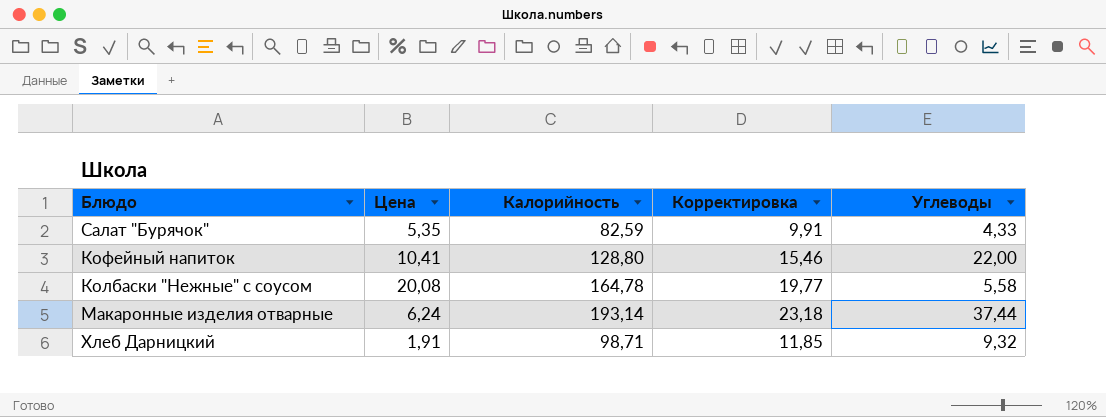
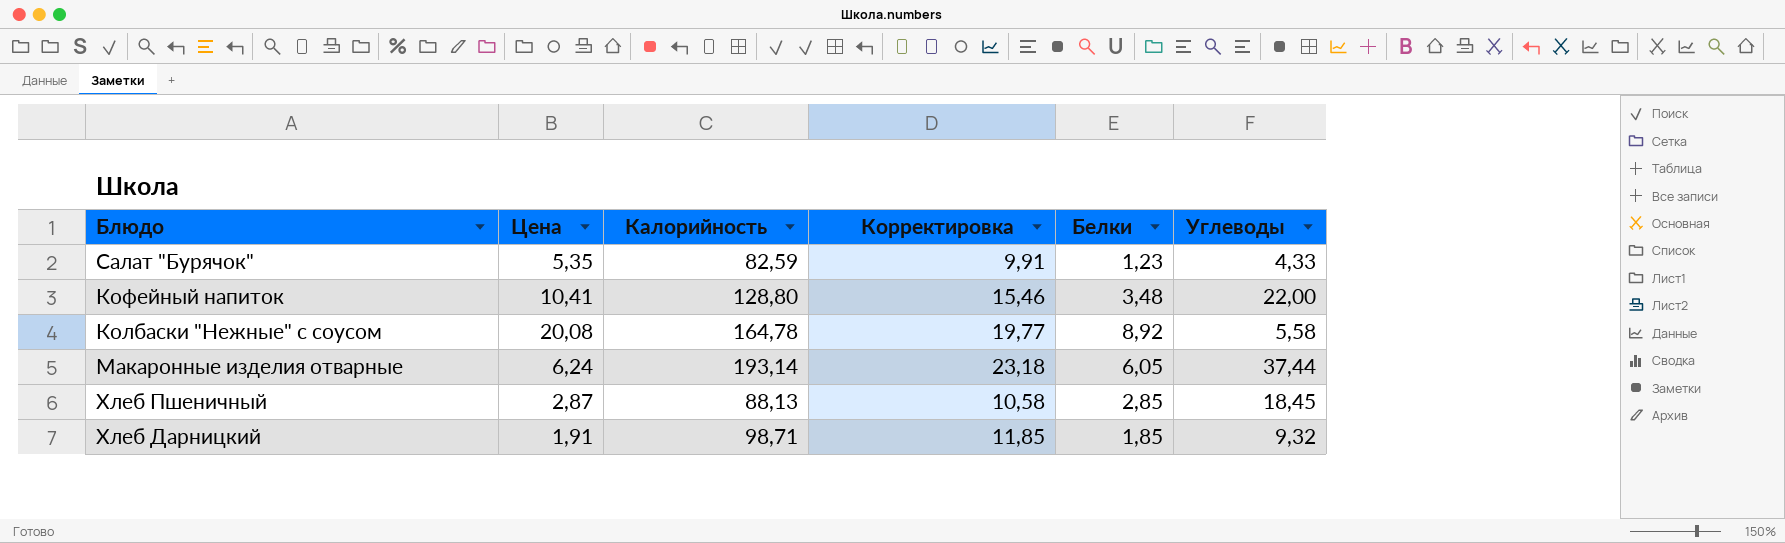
column Белки | position: none -> 5
row Хлеб Пшеничный: none -> 2,87 | 88,13 | 10,58 | 2,85 | 18,45

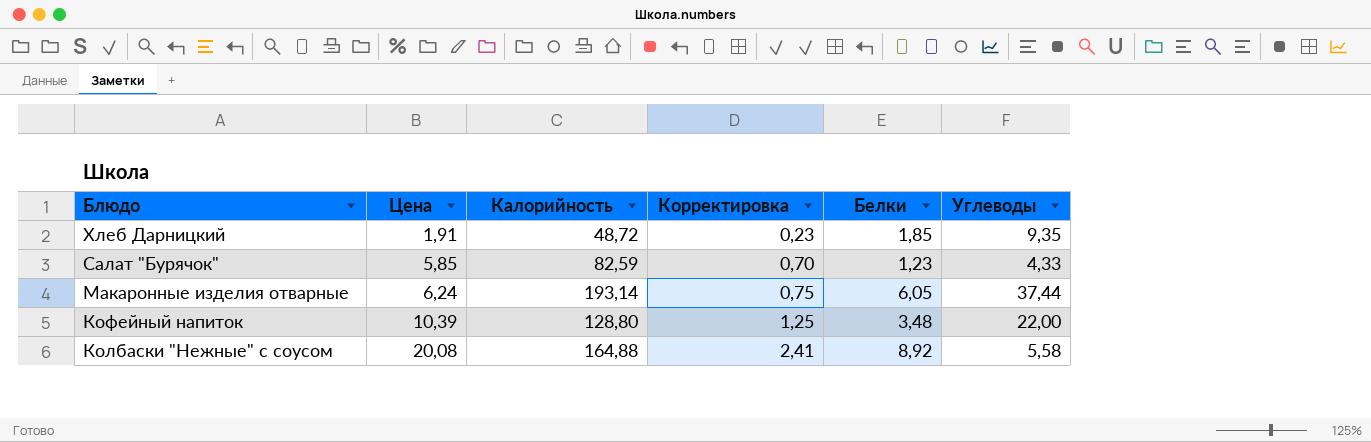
row order: none -> Блюдо descending
column Корректировка | formula: [Калорийность] * 0,12 -> [Цена] * 0,12
row Хлеб Пшеничный: 2,87 | 88,13 | 10,58 | 2,85 | 18,45 -> none
Хлеб Дарницкий | Калорийность: 98,71 -> 48,72
Хлеб Дарницкий | Углеводы: 9,32 -> 9,35
Салат "Бурячок" | Цена: 5,35 -> 5,85
Кофейный напиток | Цена: 10,41 -> 10,39
Колбаски "Нежные" с соусом | Калорийность: 164,78 -> 164,88

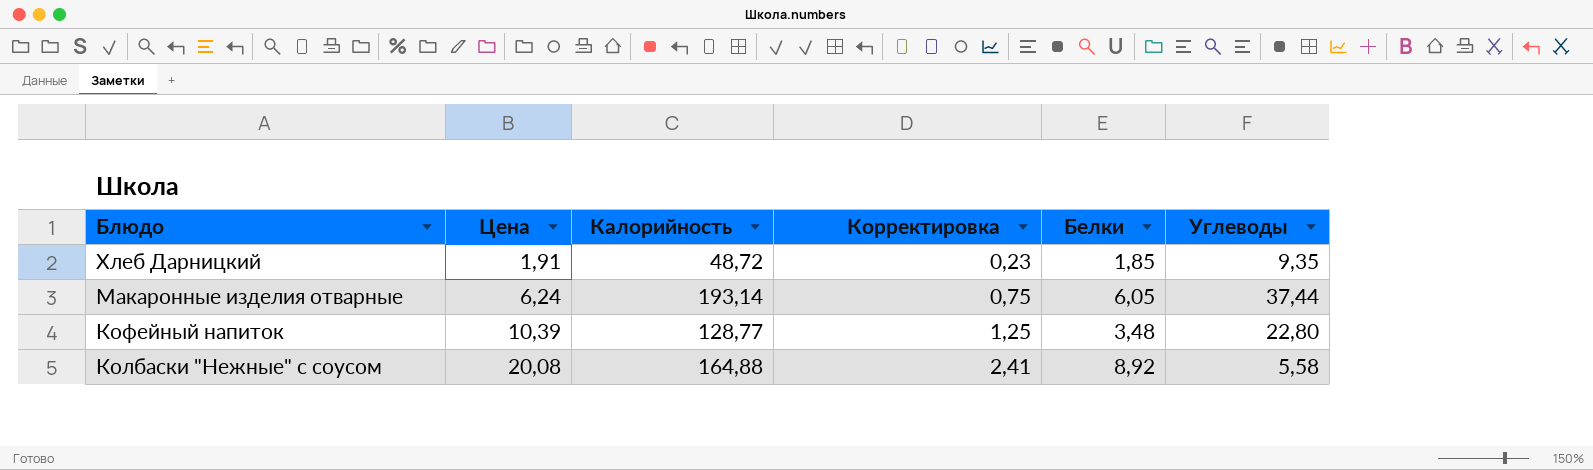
row Салат "Бурячок": 5,85 | 82,59 | 0,70 | 1,23 | 4,33 -> none
Кофейный напиток | Калорийность: 128,80 -> 128,77
Кофейный напиток | Углеводы: 22,00 -> 22,80

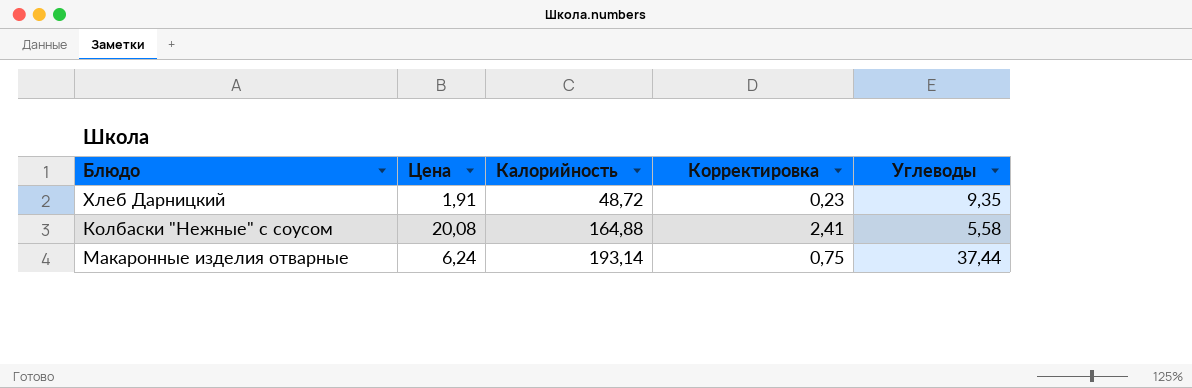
row order: Блюдо descending -> Калорийность ascending
column Белки | position: 5 -> none
row Кофейный напиток: 10,39 | 128,77 | 1,25 | 3,48 | 22,80 -> none

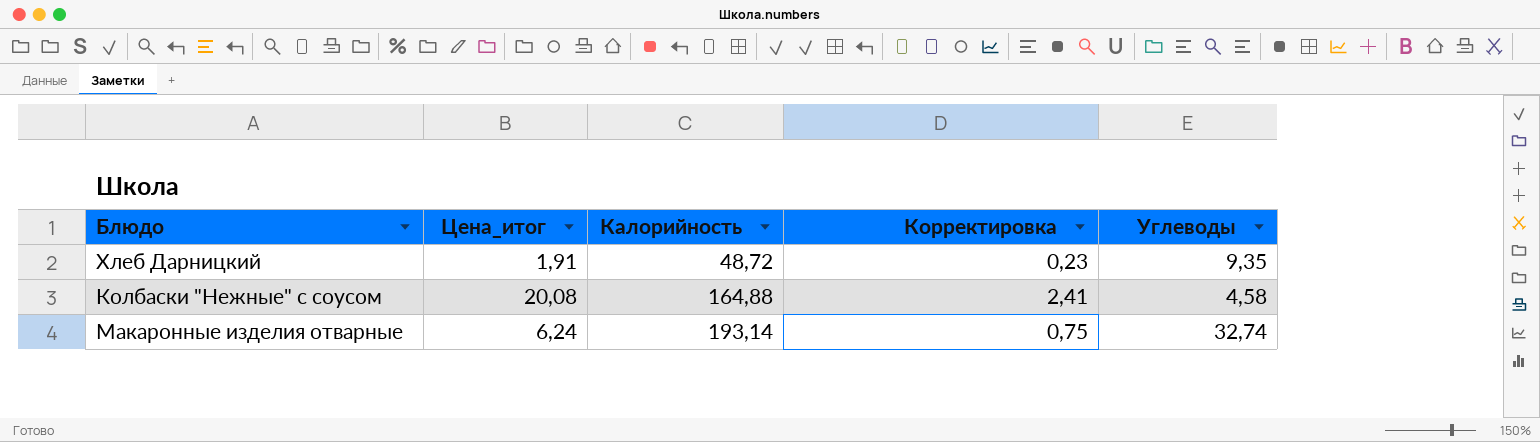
column name: Цена -> Цена_итог
Колбаски "Нежные" с соусом | Углеводы: 5,58 -> 4,58
Макаронные изделия отварные | Углеводы: 37,44 -> 32,74

